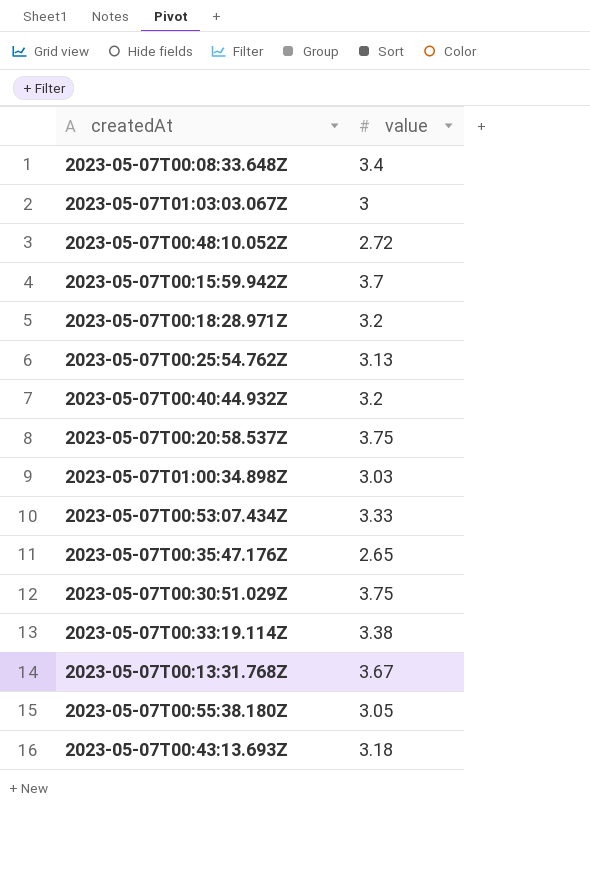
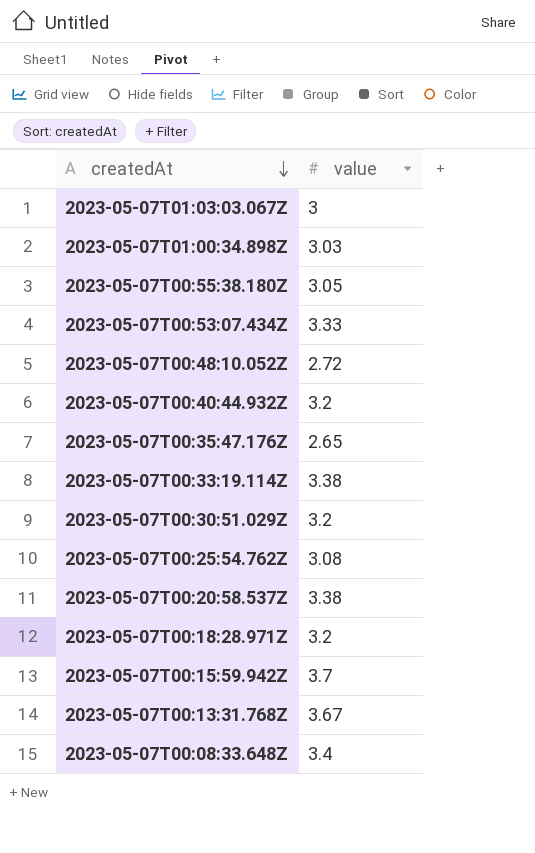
row order: none -> createdAt descending
row 2023-05-07T00:43:13.693Z: 3.18 -> none
2023-05-07T00:30:51.029Z | value: 3.75 -> 3.2
2023-05-07T00:25:54.762Z | value: 3.13 -> 3.08
2023-05-07T00:20:58.537Z | value: 3.75 -> 3.38

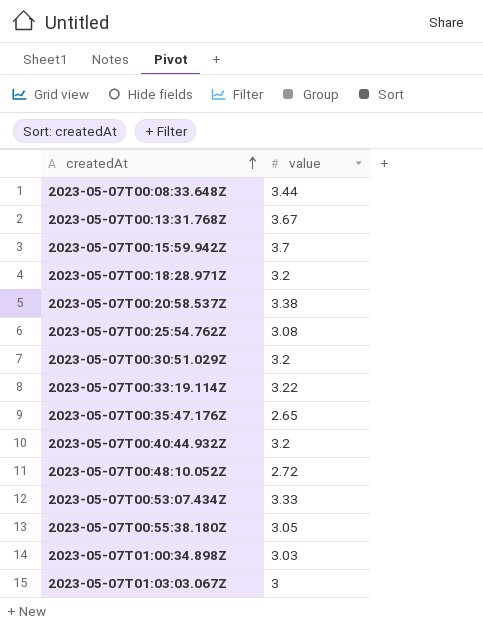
row order: createdAt descending -> createdAt ascending
2023-05-07T00:08:33.648Z | value: 3.4 -> 3.44
2023-05-07T00:33:19.114Z | value: 3.38 -> 3.22

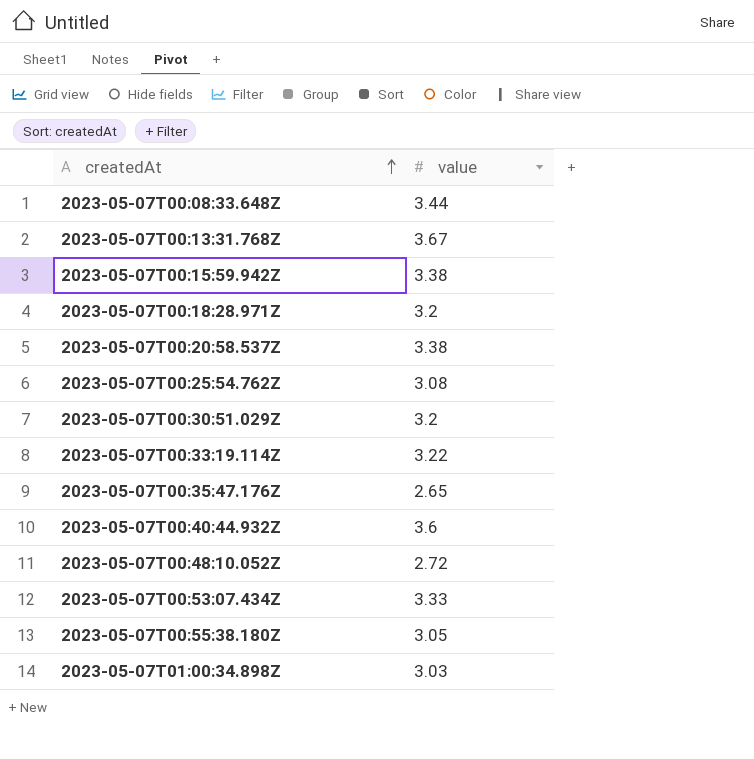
row 2023-05-07T01:03:03.067Z: 3 -> none
2023-05-07T00:15:59.942Z | value: 3.7 -> 3.38
2023-05-07T00:40:44.932Z | value: 3.2 -> 3.6

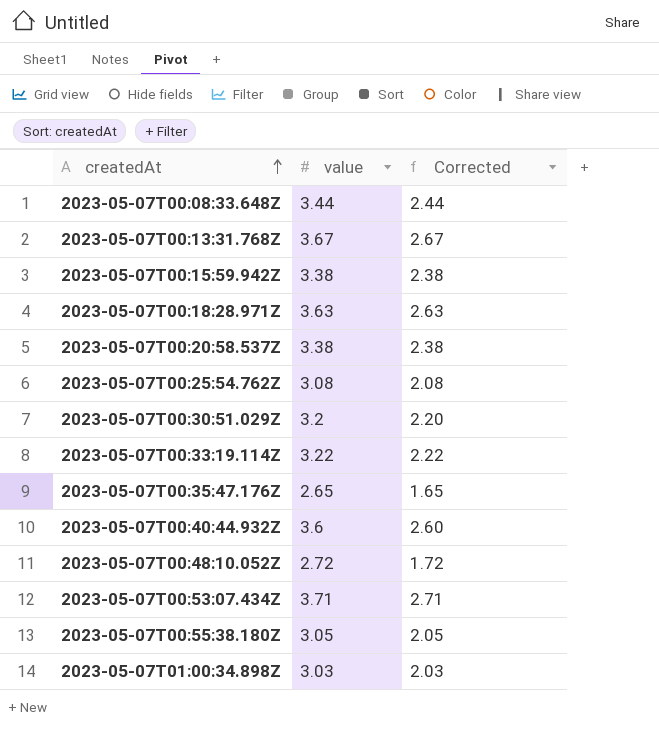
column Corrected | formula: none -> [value] - 1
2023-05-07T00:18:28.971Z | value: 3.2 -> 3.63
2023-05-07T00:53:07.434Z | value: 3.33 -> 3.71

